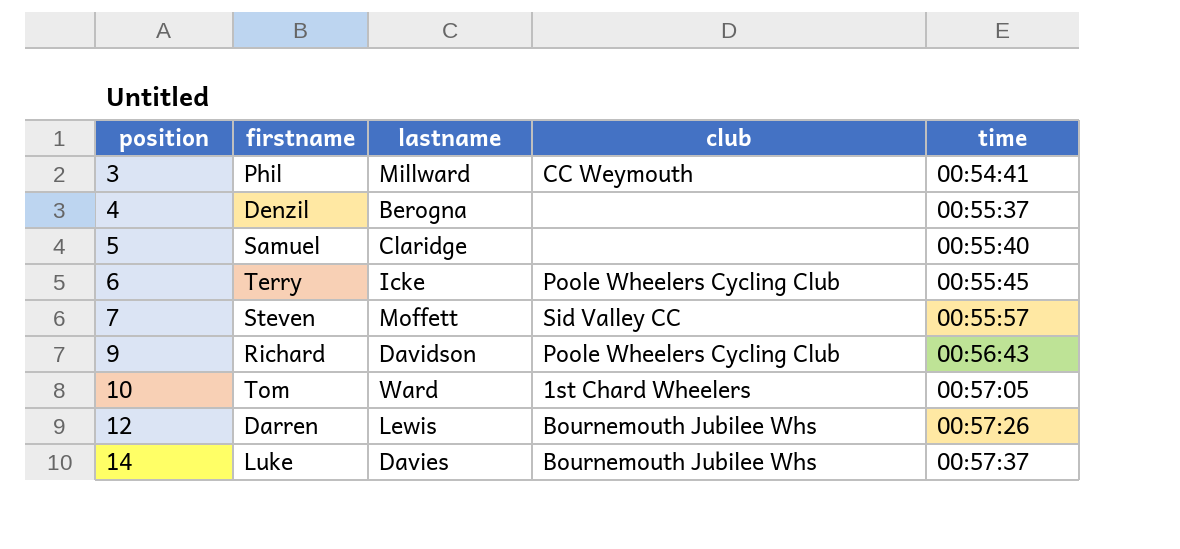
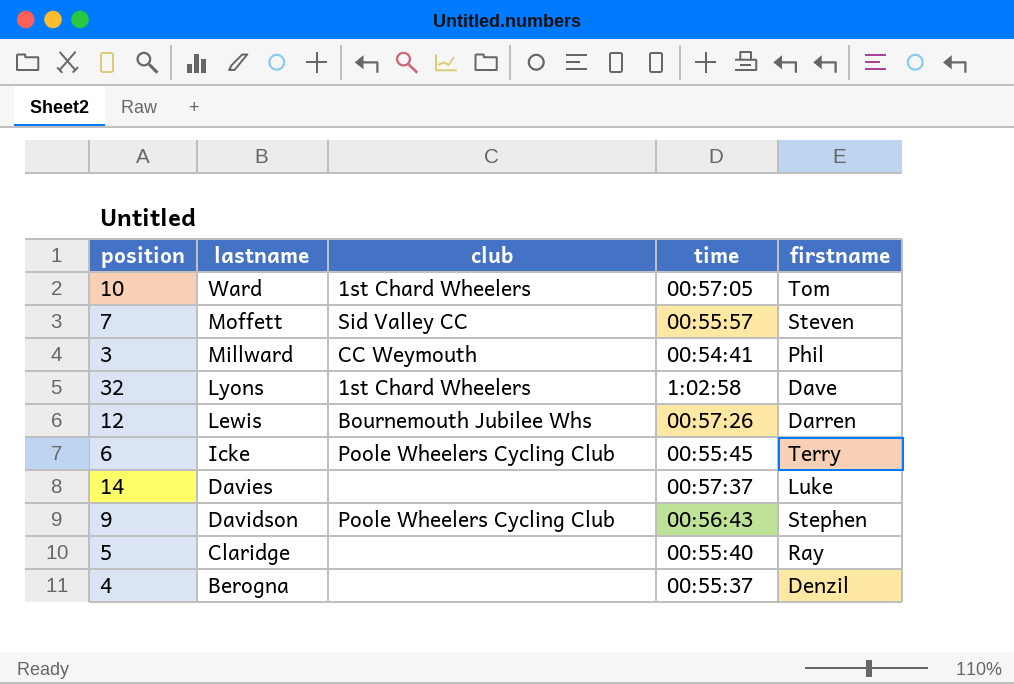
row order: position ascending -> lastname descending
column firstname | position: 2 -> 5
row 32: none -> Lyons | 1st Chard Wheelers | 1:02:58 | Dave
14 | club: Bournemouth Jubilee Whs -> none
9 | firstname: Richard -> Stephen
5 | firstname: Samuel -> Ray

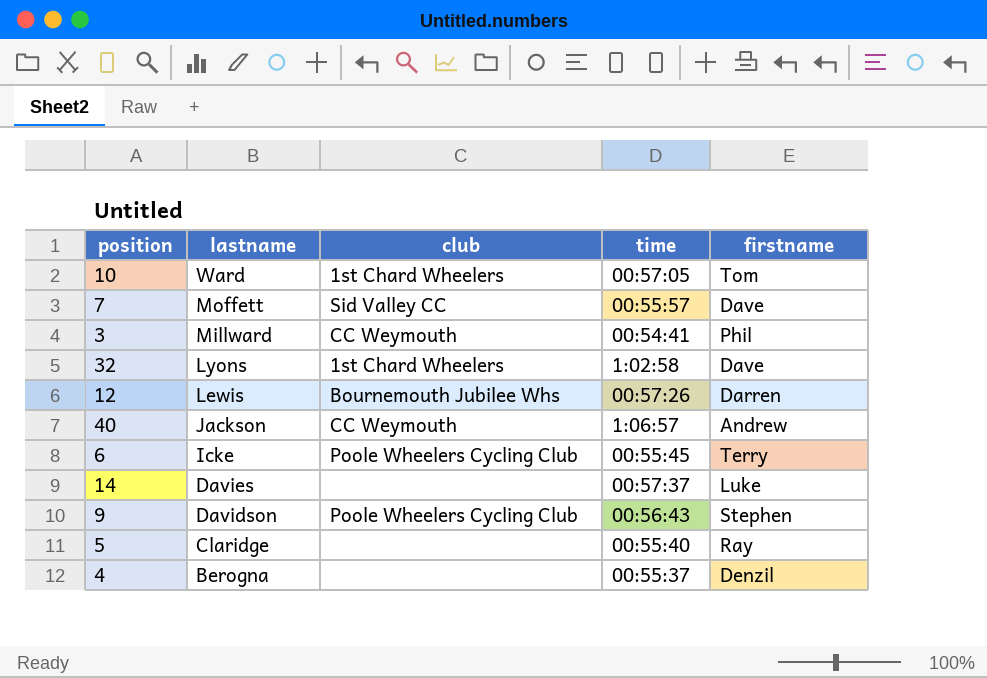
7 | firstname: Steven -> Dave
row 40: none -> Jackson | CC Weymouth | 1:06:57 | Andrew

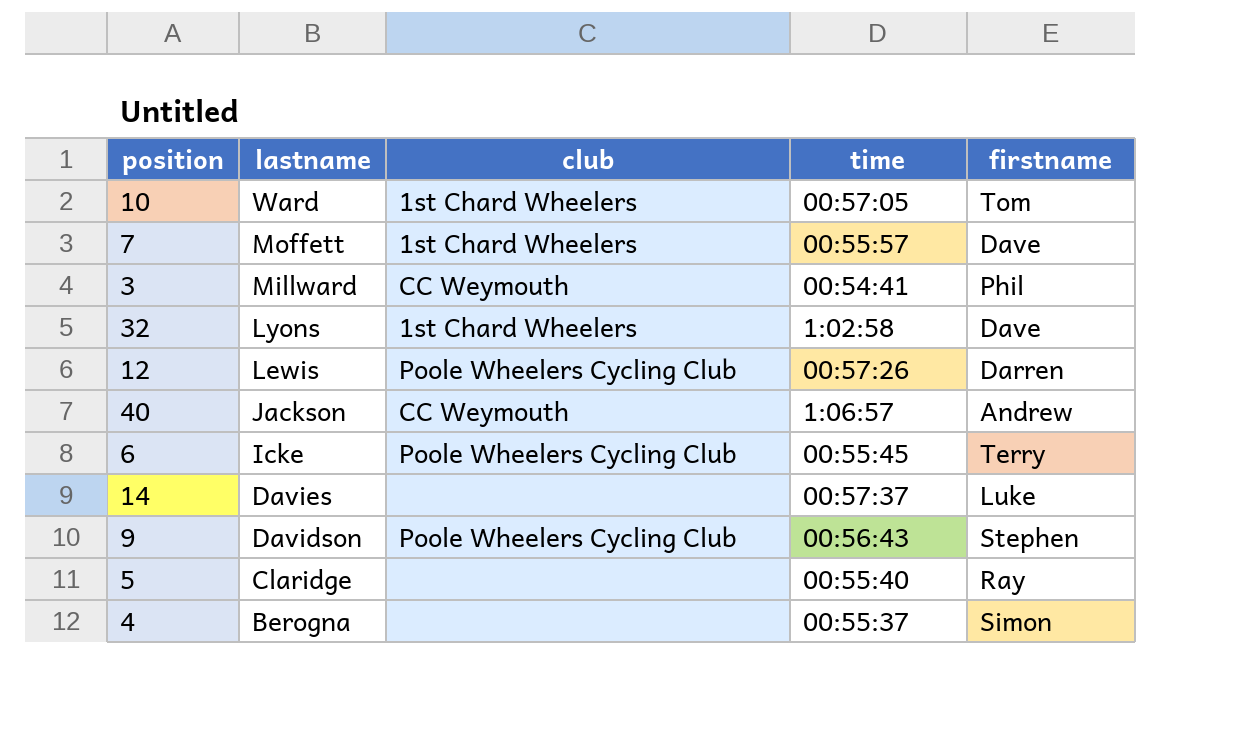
7 | club: Sid Valley CC -> 1st Chard Wheelers
12 | club: Bournemouth Jubilee Whs -> Poole Wheelers Cycling Club
4 | firstname: Denzil -> Simon

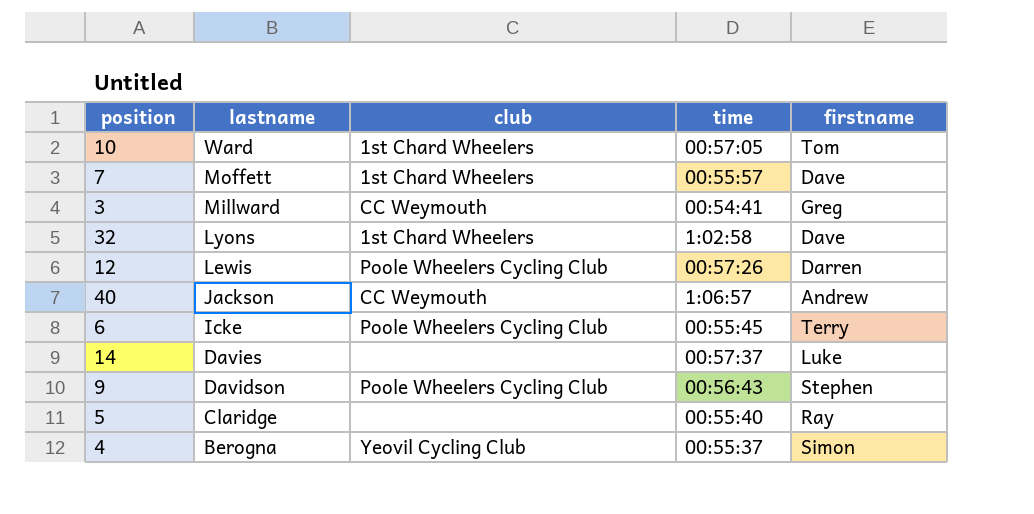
3 | firstname: Phil -> Greg
4 | club: none -> Yeovil Cycling Club

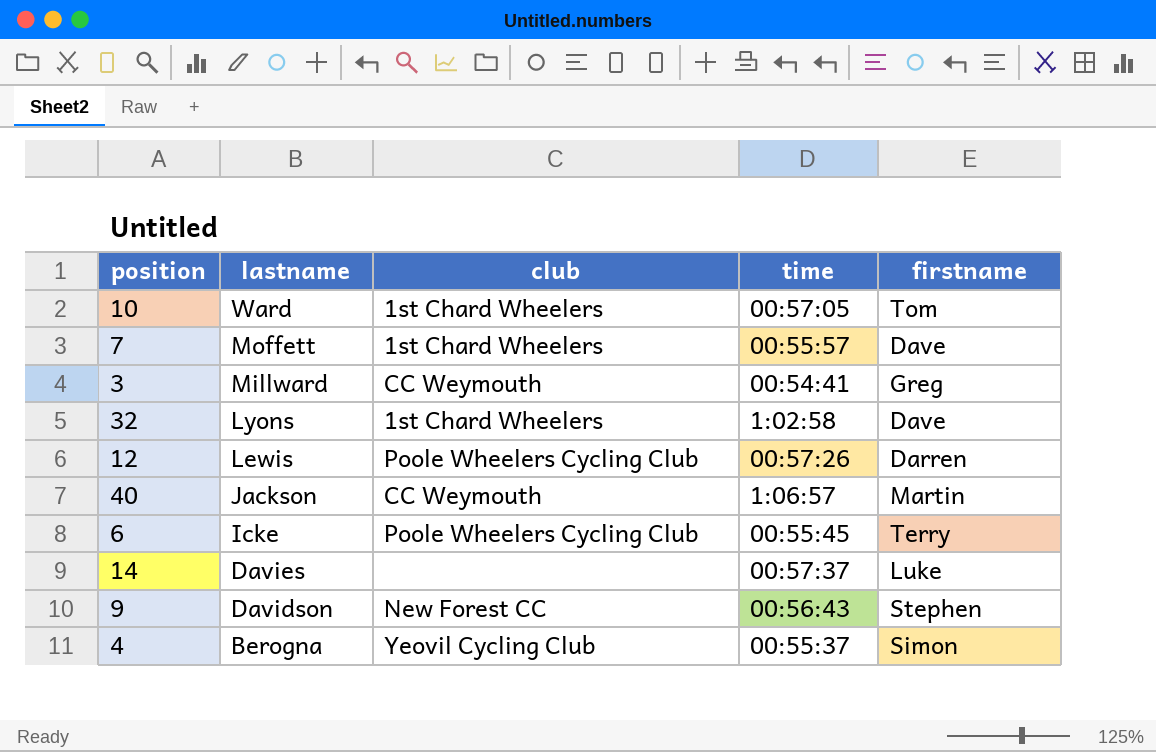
row 5: Claridge | none | 00:55:40 | Ray -> none
40 | firstname: Andrew -> Martin
9 | club: Poole Wheelers Cycling Club -> New Forest CC

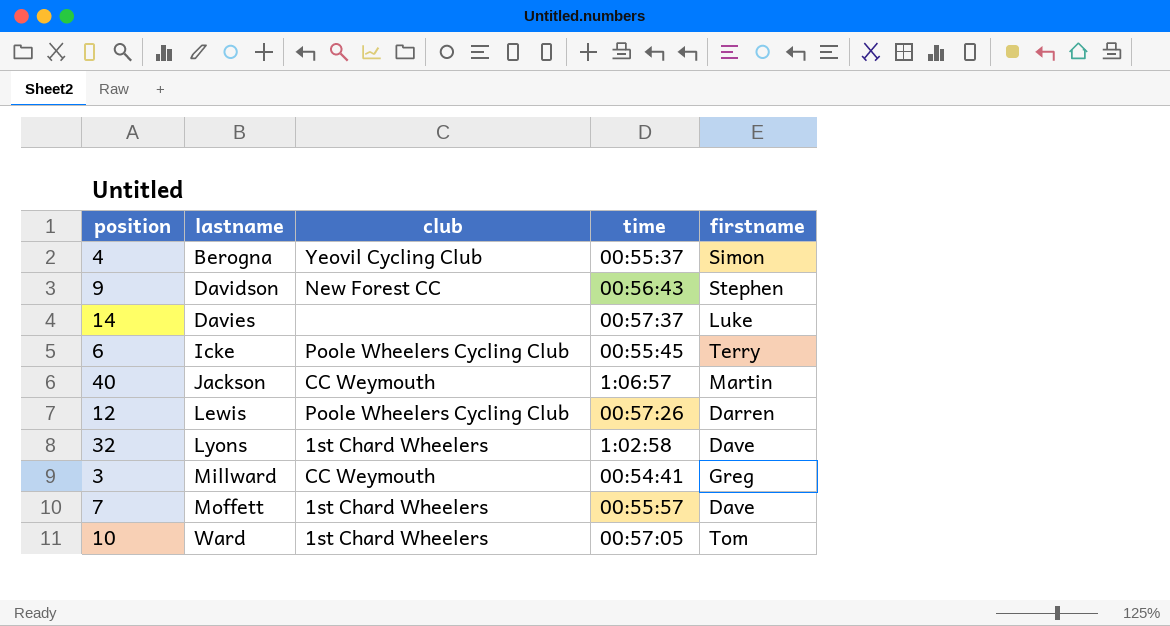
row order: lastname descending -> lastname ascending

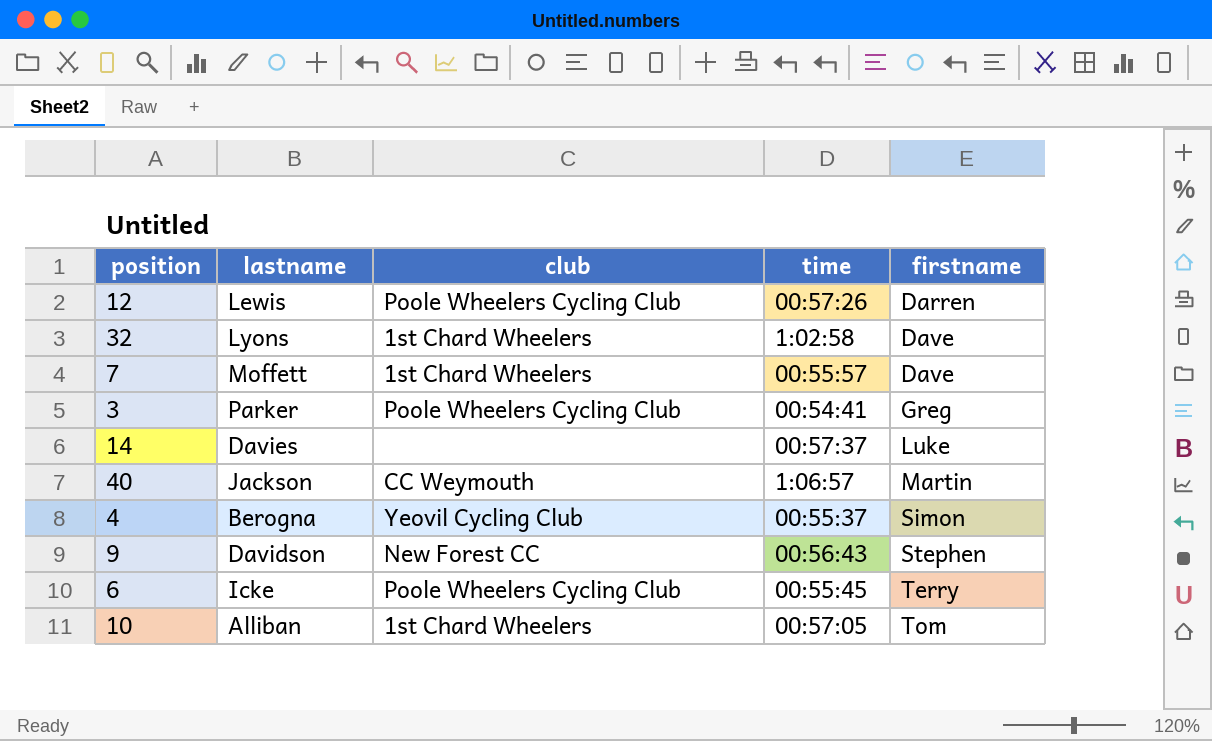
row order: lastname ascending -> firstname ascending
3 | lastname: Millward -> Parker
3 | club: CC Weymouth -> Poole Wheelers Cycling Club
10 | lastname: Ward -> Alliban

